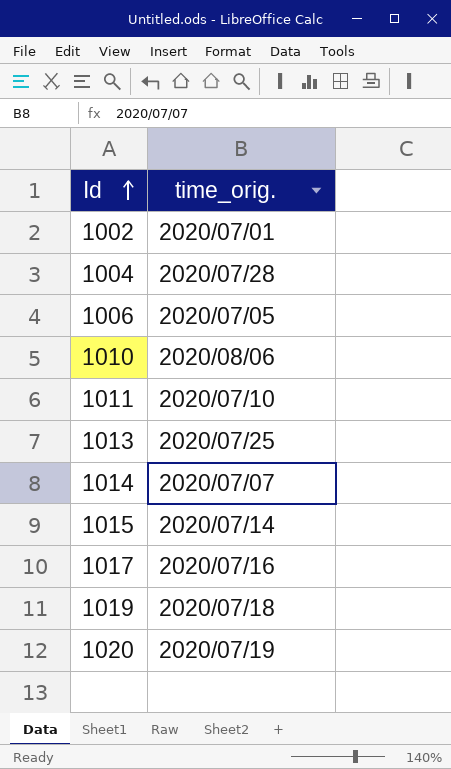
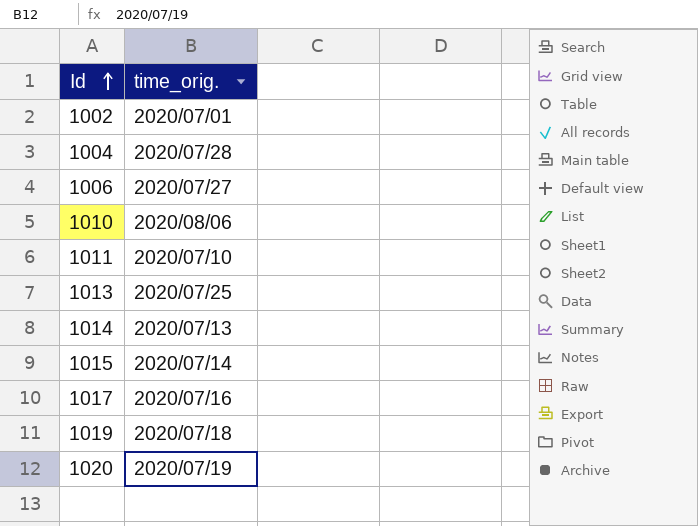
1006 | time_orig.: 2020/07/05 -> 2020/07/27
1014 | time_orig.: 2020/07/07 -> 2020/07/13

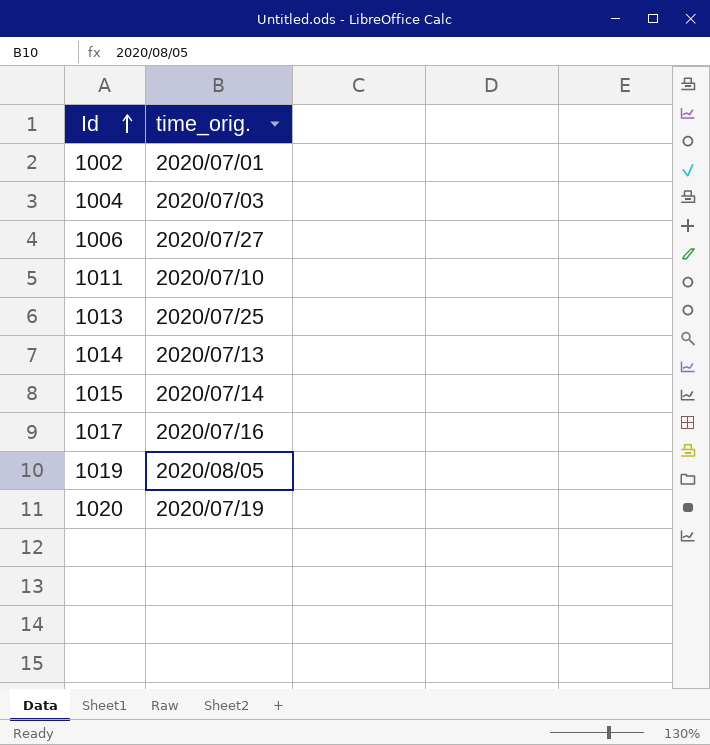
row 1010: 2020/08/06 -> none
1004 | time_orig.: 2020/07/28 -> 2020/07/03
1019 | time_orig.: 2020/07/18 -> 2020/08/05

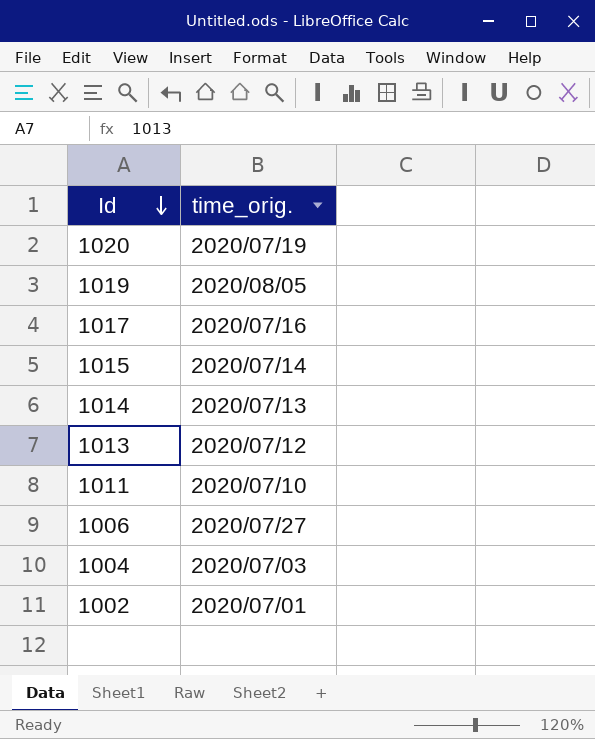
row order: Id ascending -> Id descending
1013 | time_orig.: 2020/07/25 -> 2020/07/12

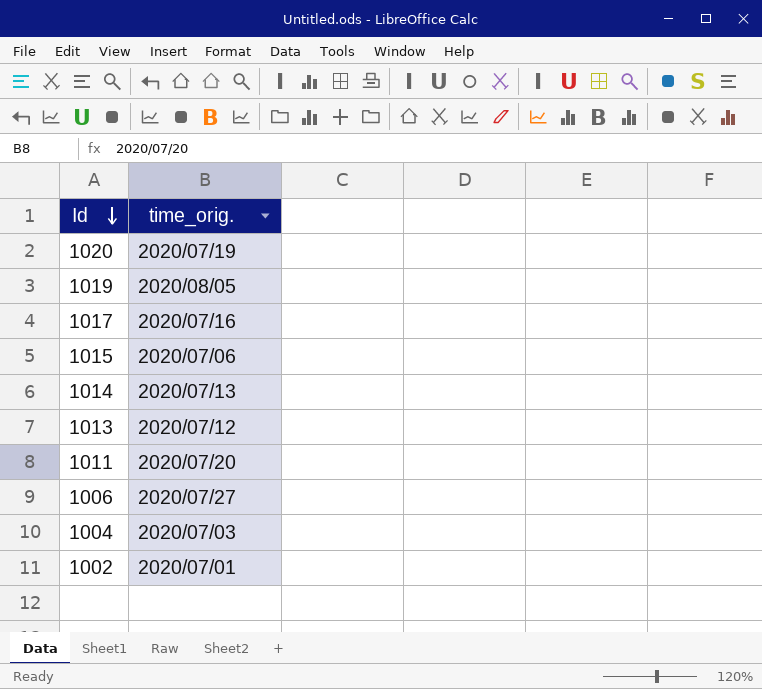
1015 | time_orig.: 2020/07/14 -> 2020/07/06
1011 | time_orig.: 2020/07/10 -> 2020/07/20

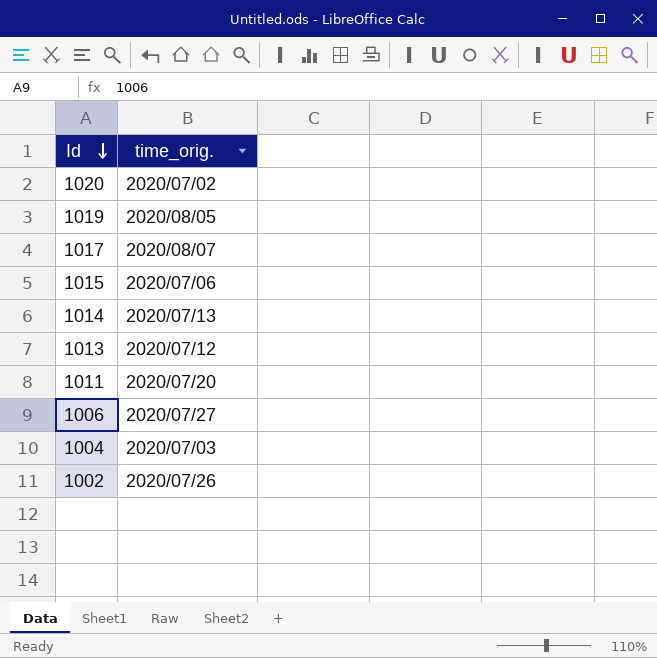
1020 | time_orig.: 2020/07/19 -> 2020/07/02
1017 | time_orig.: 2020/07/16 -> 2020/08/07
1002 | time_orig.: 2020/07/01 -> 2020/07/26

